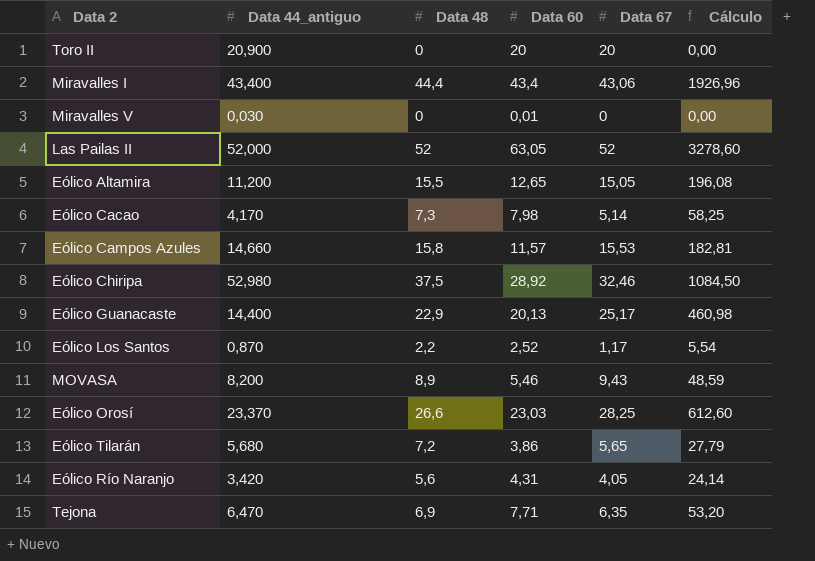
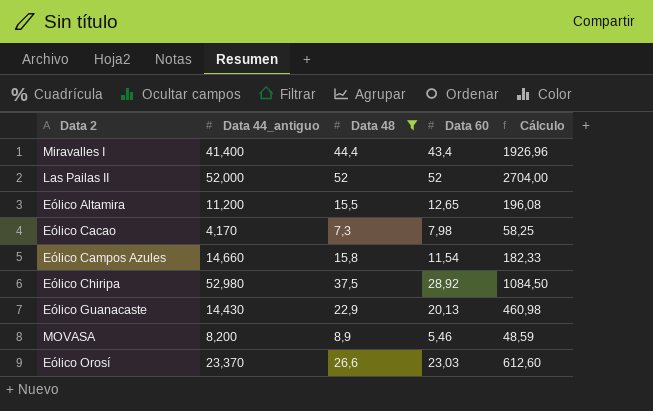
filter: none -> Data 48 >= 7,3
column Data 67 | position: 5 -> none
Miravalles I | Data 44_antiguo: 43,400 -> 41,400
Las Pailas II | Data 60: 63,05 -> 52
Las Pailas II | Cálculo: 3278,60 -> 2704,00
Eólico Campos Azules | Data 60: 11,57 -> 11,54
Eólico Campos Azules | Cálculo: 182,81 -> 182,33
Eólico Guanacaste | Data 44_antiguo: 14,400 -> 14,430

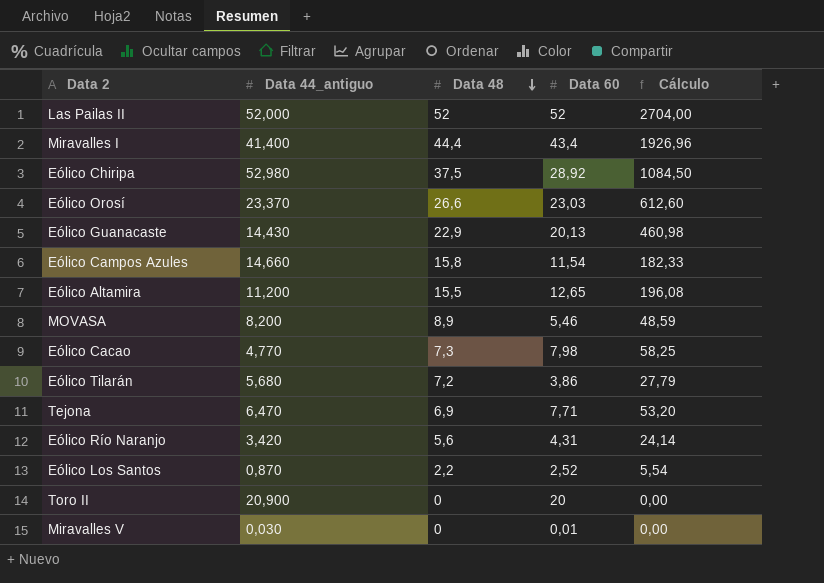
filter: Data 48 >= 7,3 -> none
row order: none -> Data 48 descending
Eólico Cacao | Data 44_antiguo: 4,170 -> 4,770

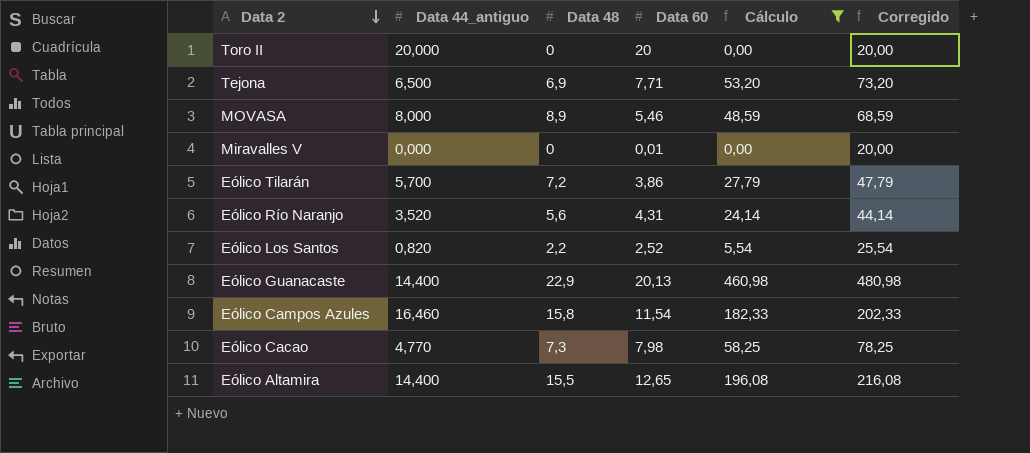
filter: none -> Cálculo <= 460,98
row order: Data 48 descending -> Data 2 descending
column Corregido | formula: none -> [Cálculo] + 20
Toro II | Data 44_antiguo: 20,900 -> 20,000
Tejona | Data 44_antiguo: 6,470 -> 6,500
MOVASA | Data 44_antiguo: 8,200 -> 8,000
Miravalles V | Data 44_antiguo: 0,030 -> 0,000
Eólico Tilarán | Data 44_antiguo: 5,680 -> 5,700
Eólico Río Naranjo | Data 44_antiguo: 3,420 -> 3,520
Eólico Los Santos | Data 44_antiguo: 0,870 -> 0,820
Eólico Guanacaste | Data 44_antiguo: 14,430 -> 14,400
Eólico Campos Azules | Data 44_antiguo: 14,660 -> 16,460
Eólico Altamira | Data 44_antiguo: 11,200 -> 14,400

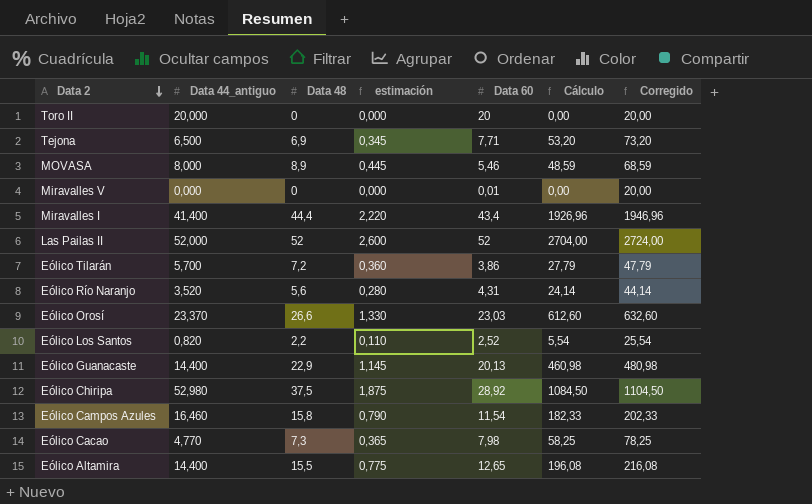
filter: Cálculo <= 460,98 -> none
column estimación | formula: none -> [Data 48] * 0,05

